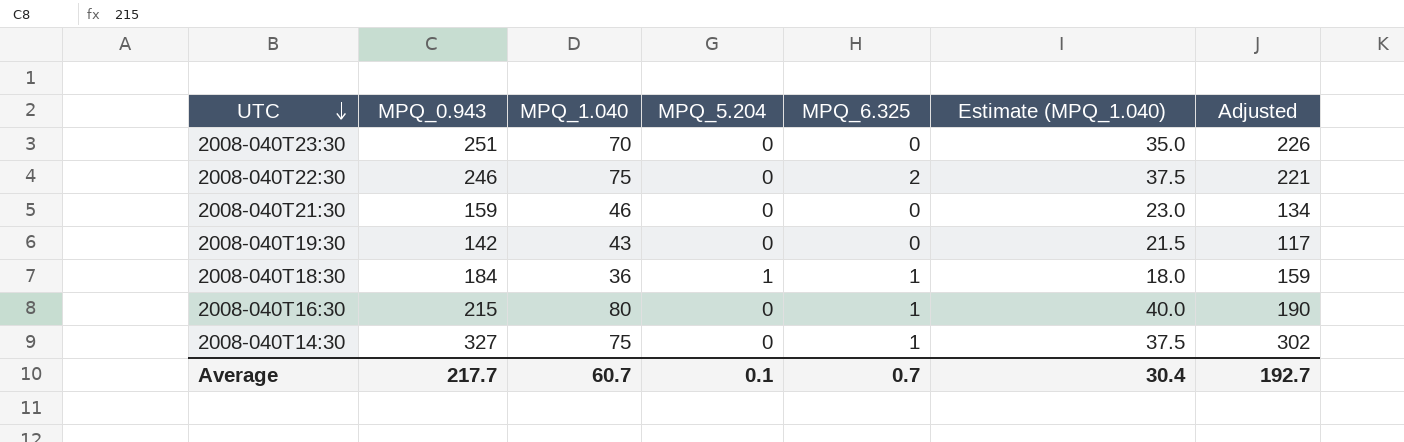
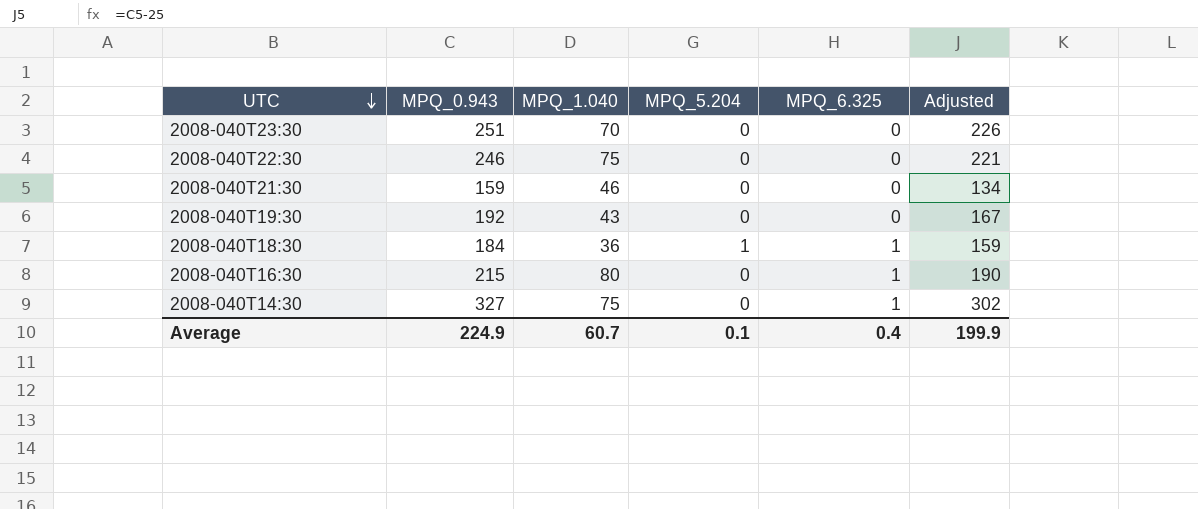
column Estimate (MPQ_1.040) | formula: [MPQ_1.040] * 0.5 -> none
2008-040T22:30 | MPQ_6.325: 2 -> 0
2008-040T19:30 | MPQ_0.943: 142 -> 192
2008-040T19:30 | Adjusted: 117 -> 167
Average | MPQ_0.943: 217.7 -> 224.9
Average | MPQ_6.325: 0.7 -> 0.4
Average | Adjusted: 192.7 -> 199.9

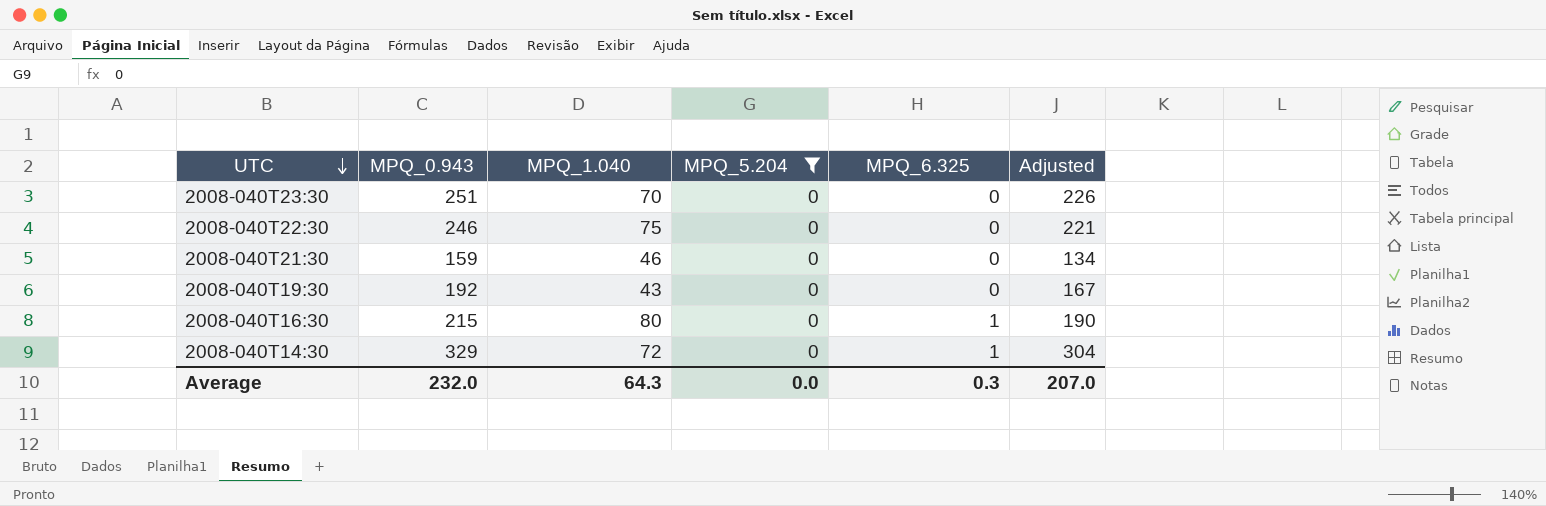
filter: none -> MPQ_5.204 = 0
2008-040T14:30 | MPQ_0.943: 327 -> 329
2008-040T14:30 | MPQ_1.040: 75 -> 72
2008-040T14:30 | Adjusted: 302 -> 304
Average | MPQ_0.943: 224.9 -> 232.0
Average | MPQ_1.040: 60.7 -> 64.3
Average | MPQ_5.204: 0.1 -> 0.0
Average | MPQ_6.325: 0.4 -> 0.3
Average | Adjusted: 199.9 -> 207.0

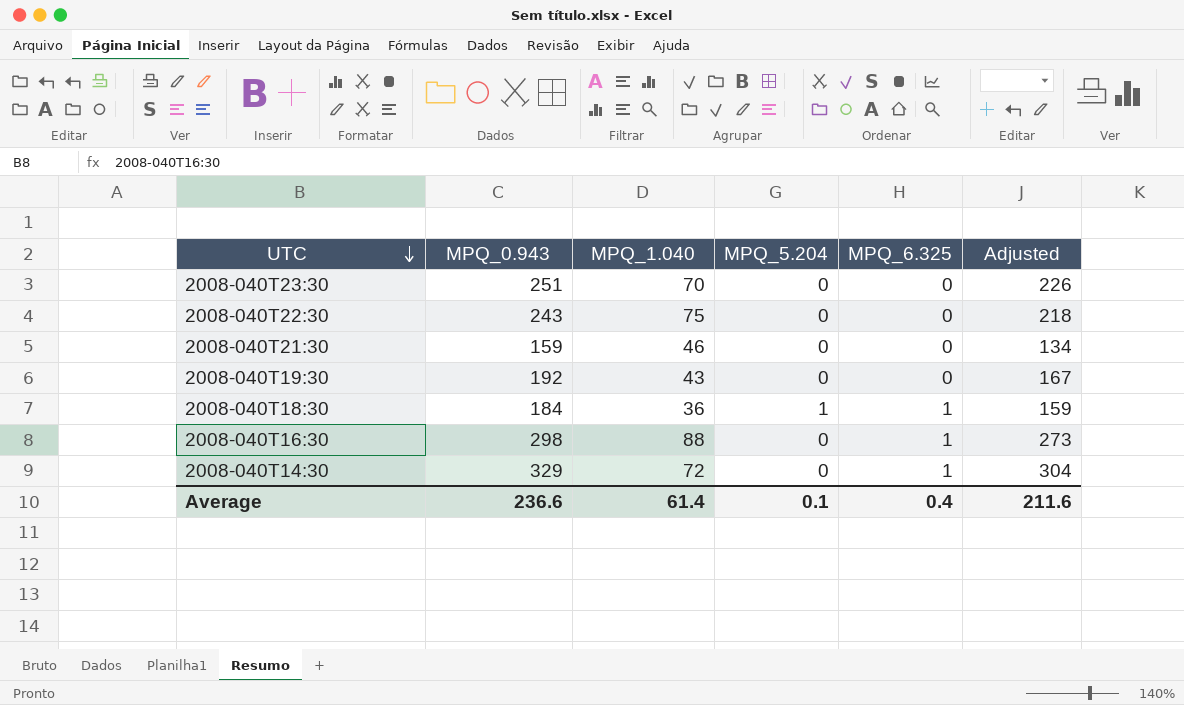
filter: MPQ_5.204 = 0 -> none
2008-040T22:30 | MPQ_0.943: 246 -> 243
2008-040T22:30 | Adjusted: 221 -> 218
2008-040T16:30 | MPQ_0.943: 215 -> 298
2008-040T16:30 | MPQ_1.040: 80 -> 88
2008-040T16:30 | Adjusted: 190 -> 273
Average | MPQ_0.943: 232.0 -> 236.6
Average | MPQ_1.040: 64.3 -> 61.4
Average | MPQ_5.204: 0.0 -> 0.1
Average | MPQ_6.325: 0.3 -> 0.4
Average | Adjusted: 207.0 -> 211.6

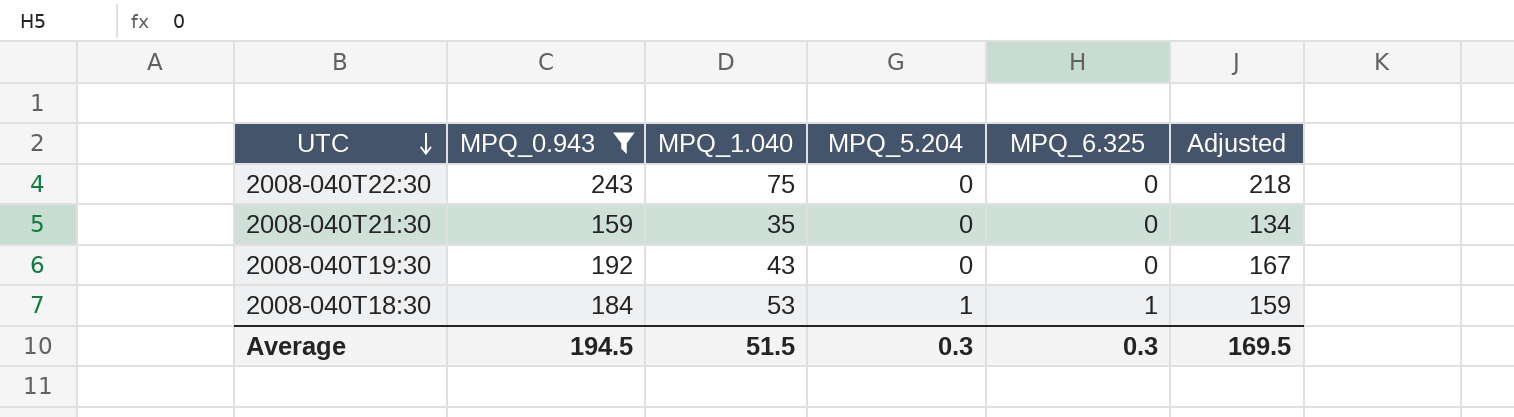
filter: none -> MPQ_0.943 <= 243
2008-040T21:30 | MPQ_1.040: 46 -> 35
2008-040T18:30 | MPQ_1.040: 36 -> 53
Average | MPQ_0.943: 236.6 -> 194.5
Average | MPQ_1.040: 61.4 -> 51.5
Average | MPQ_5.204: 0.1 -> 0.3
Average | MPQ_6.325: 0.4 -> 0.3
Average | Adjusted: 211.6 -> 169.5

